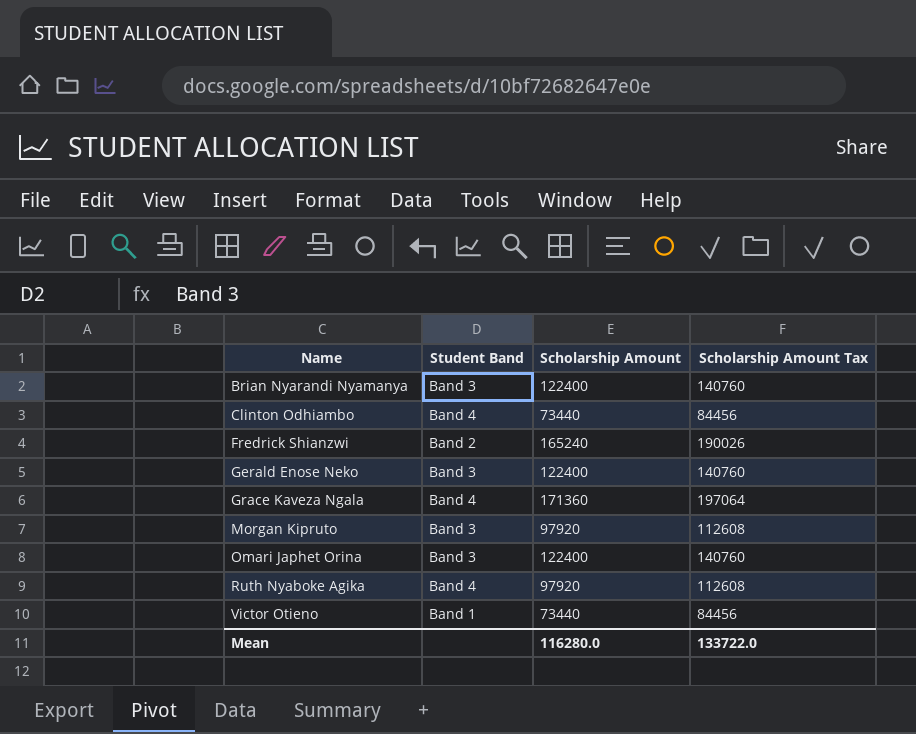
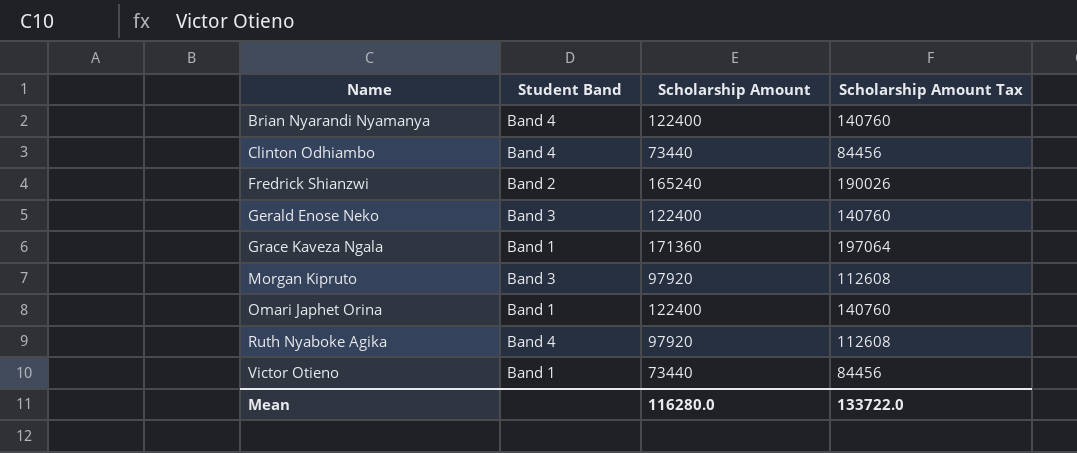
Brian Nyarandi Nyamanya | Student Band: Band 3 -> Band 4
Grace Kaveza Ngala | Student Band: Band 4 -> Band 1
Omari Japhet Orina | Student Band: Band 3 -> Band 1

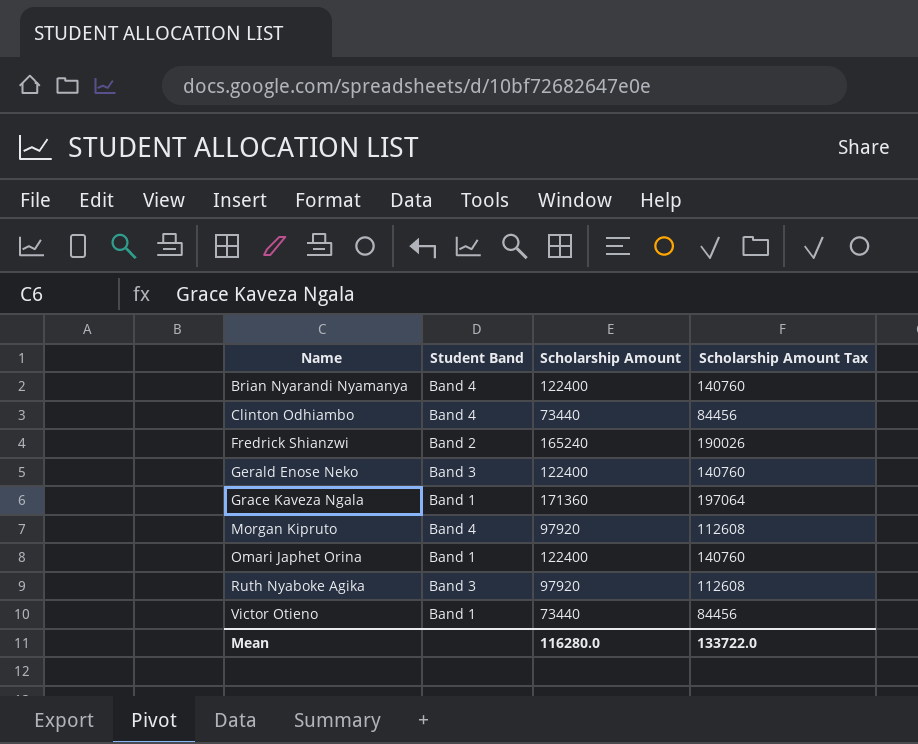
Morgan Kipruto | Student Band: Band 3 -> Band 4
Ruth Nyaboke Agika | Student Band: Band 4 -> Band 3

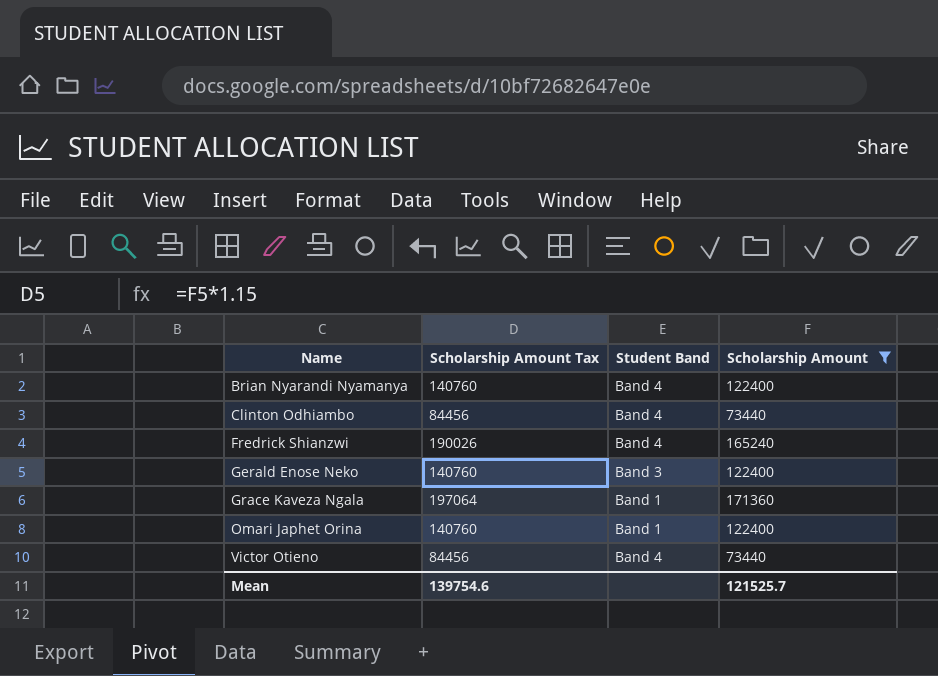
filter: none -> Scholarship Amount != 97920
column Scholarship Amount Tax | position: 4 -> 2
Fredrick Shianzwi | Student Band: Band 2 -> Band 4
Victor Otieno | Student Band: Band 1 -> Band 4
Mean | Scholarship Amount Tax: 133722.0 -> 139754.6
Mean | Scholarship Amount: 116280.0 -> 121525.7

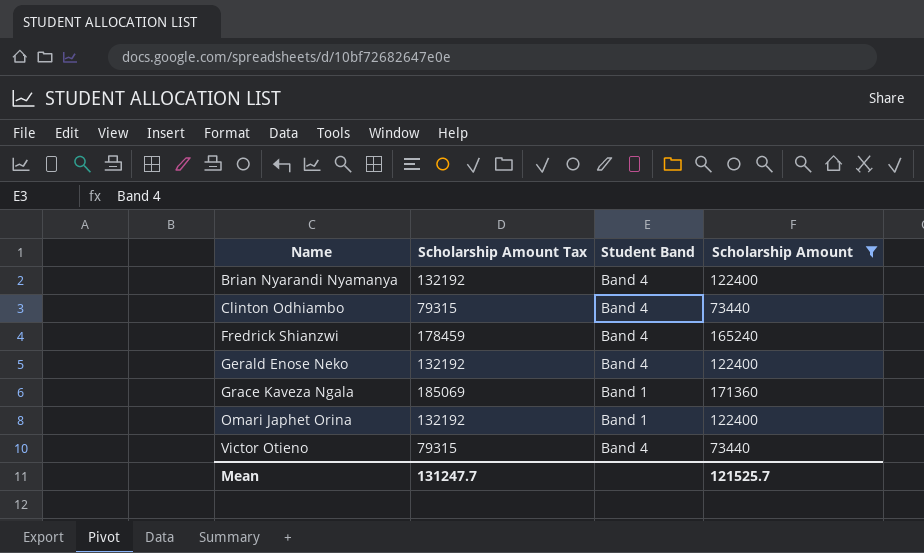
column Scholarship Amount Tax | formula: [Scholarship Amount] * 1.15 -> [Scholarship Amount] * 1.08
Gerald Enose Neko | Student Band: Band 3 -> Band 4
Mean | Scholarship Amount Tax: 139754.6 -> 131247.7

